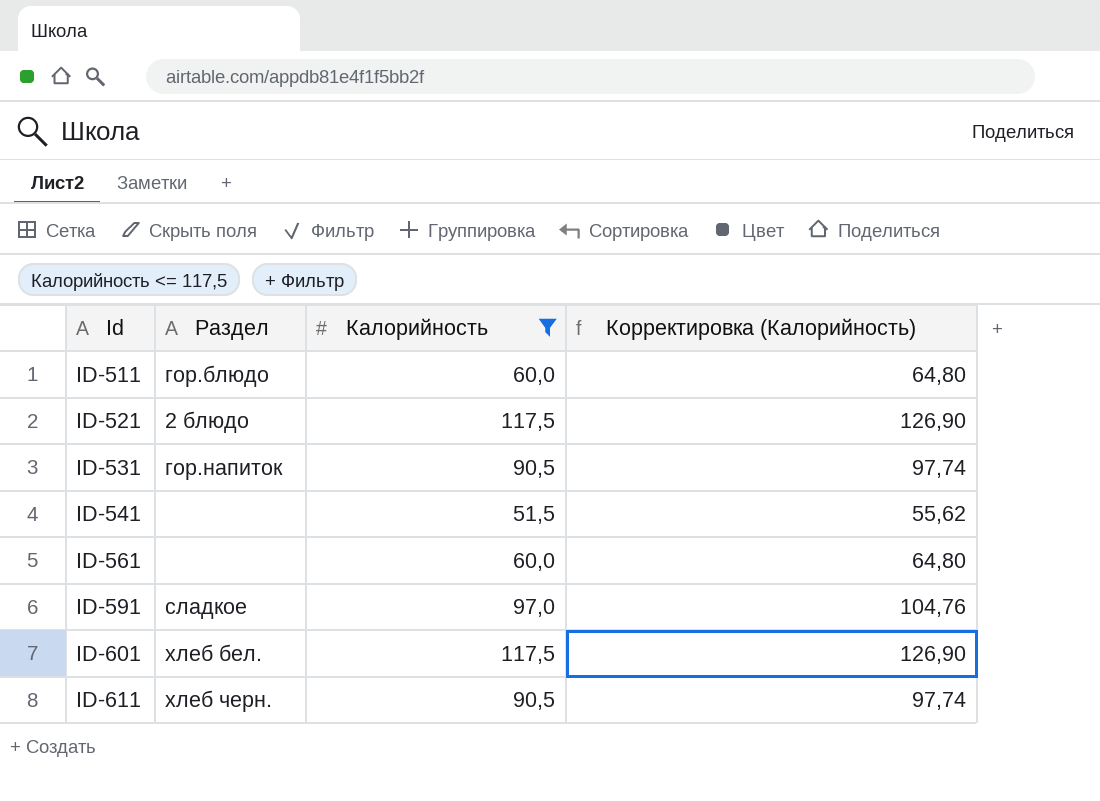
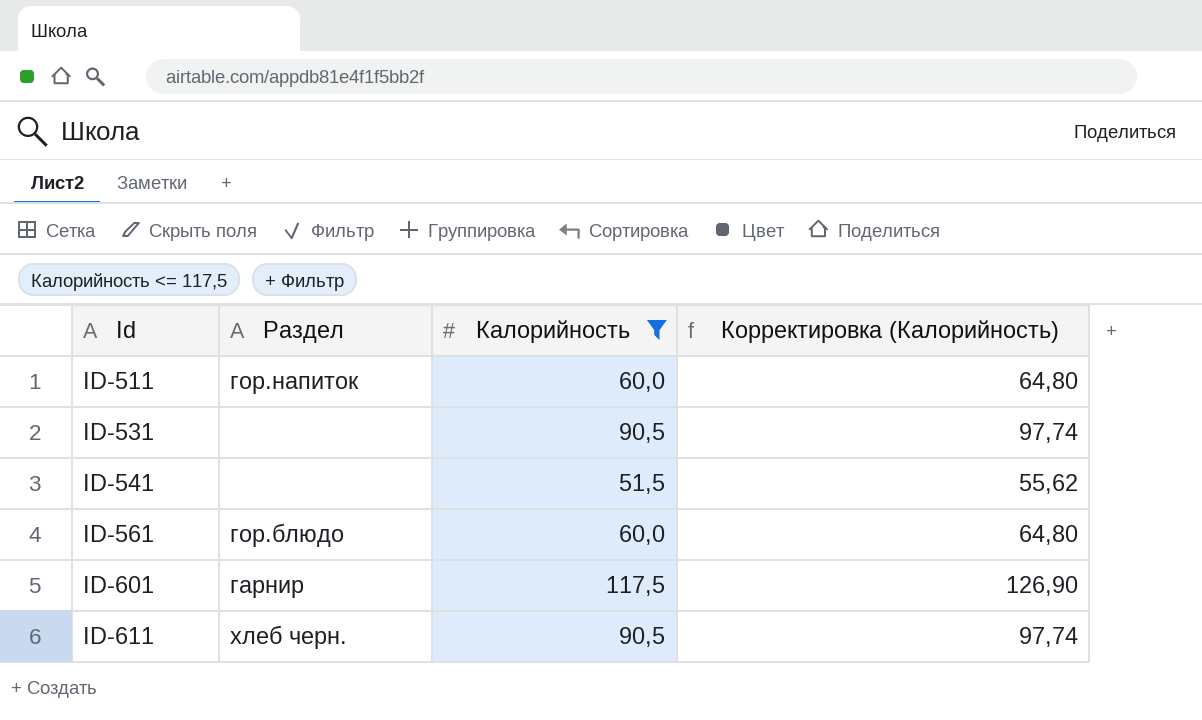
row ID-521: 2 блюдо | 117,5 | 126,90 -> none
row ID-591: сладкое | 97,0 | 104,76 -> none
ID-511 | Раздел: гор.блюдо -> гор.напиток
ID-531 | Раздел: гор.напиток -> none
ID-561 | Раздел: none -> гор.блюдо
ID-601 | Раздел: хлеб бел. -> гарнир

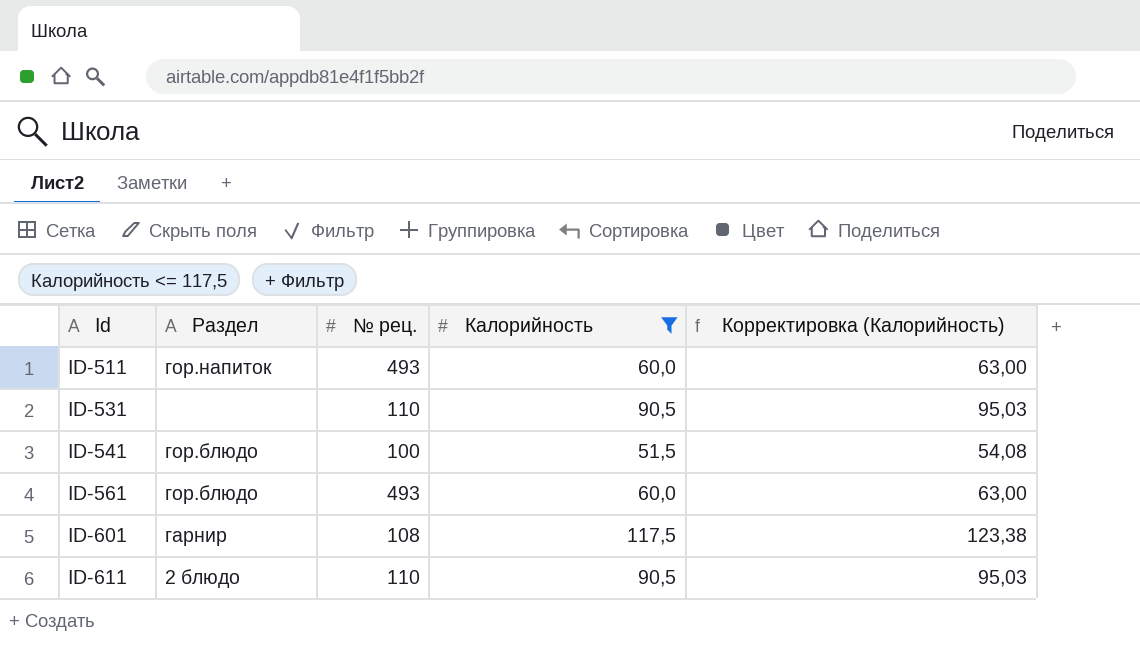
column № рец. | position: none -> 3
column Корректировка (Калорийность) | formula: [Калорийность] * 1,08 -> [Калорийность] * 1,05
ID-541 | Раздел: none -> гор.блюдо
ID-611 | Раздел: хлеб черн. -> 2 блюдо

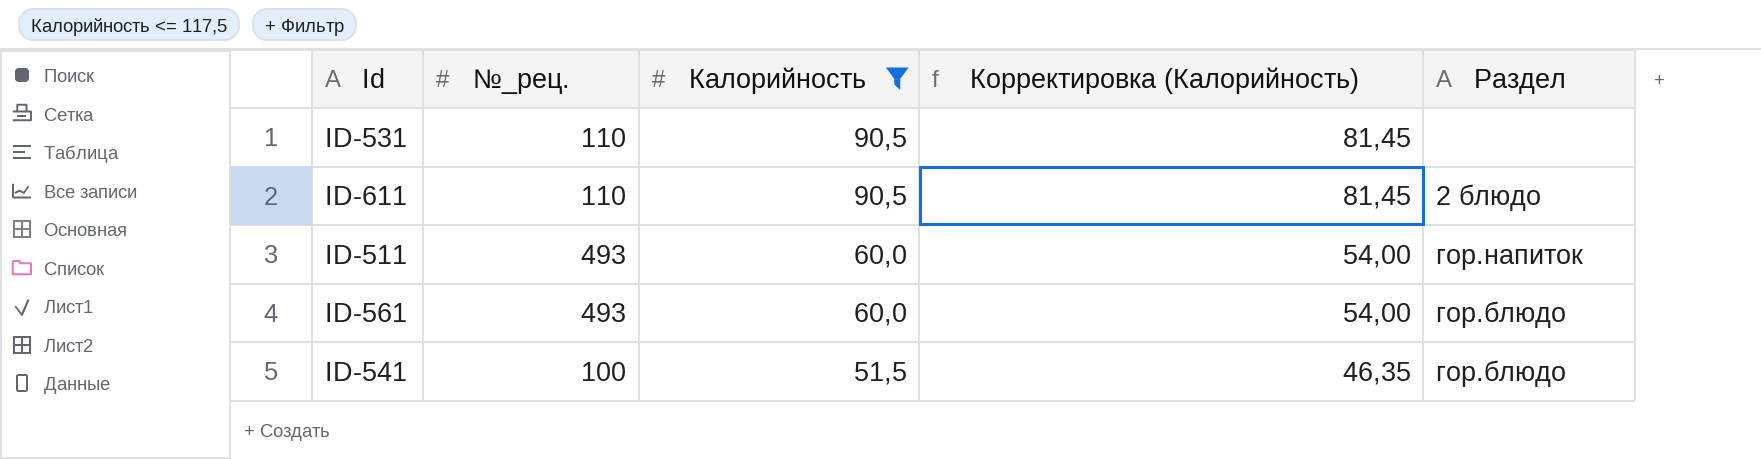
row order: Id ascending -> Калорийность descending
column name: № рец. -> №_рец.
column Корректировка (Калорийность) | formula: [Калорийность] * 1,05 -> [Калорийность] * 0,9
column Раздел | position: 2 -> 5
row ID-601: гарнир | 108 | 117,5 | 123,38 -> none

